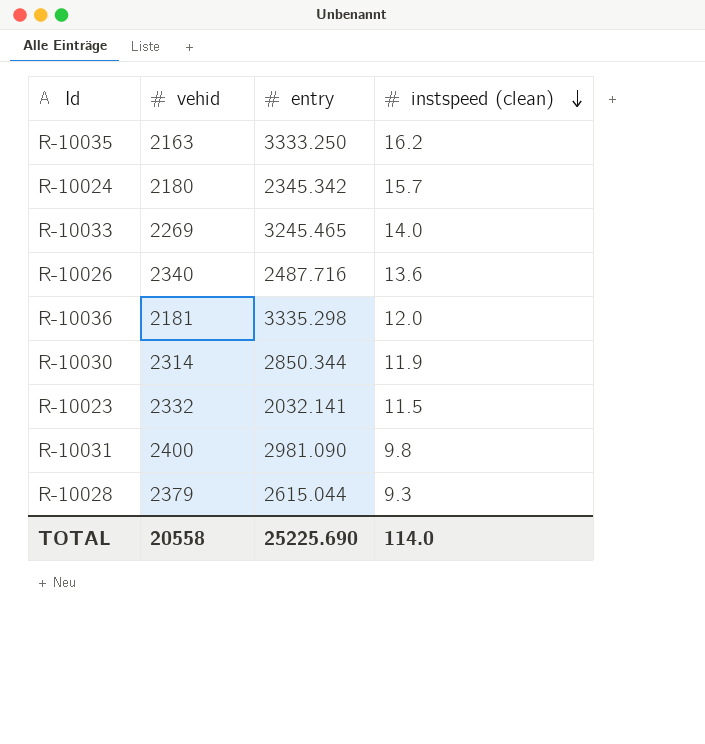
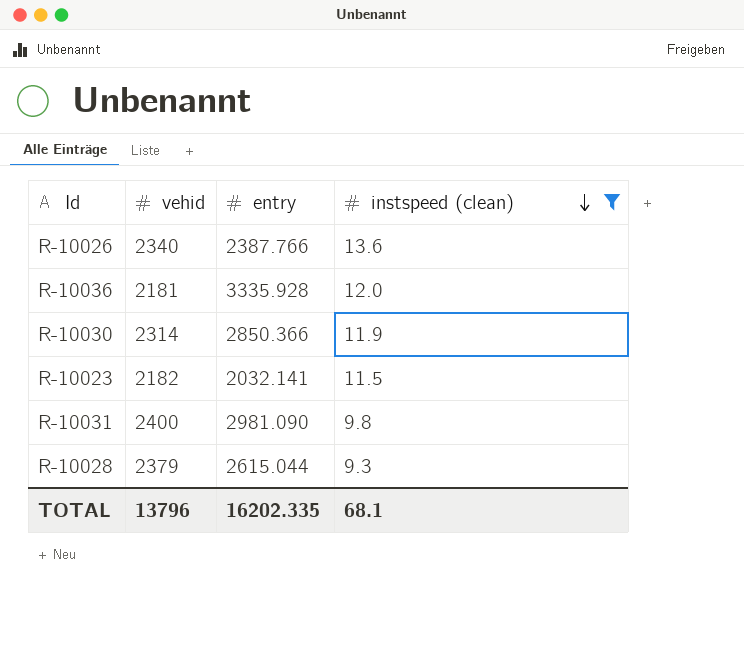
filter: none -> instspeed (clean) <= 13.6
R-10026 | entry: 2487.716 -> 2387.766
R-10036 | entry: 3335.298 -> 3335.928
R-10030 | entry: 2850.344 -> 2850.366
R-10023 | vehid: 2332 -> 2182
TOTAL | vehid: 20558 -> 13796
TOTAL | entry: 25225.690 -> 16202.335
TOTAL | instspeed (clean): 114.0 -> 68.1

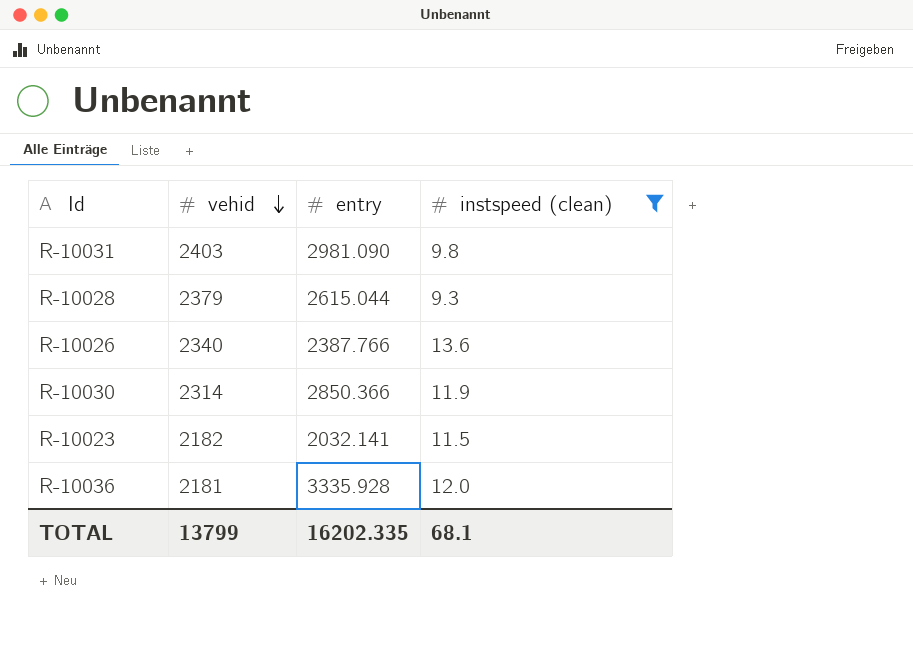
row order: instspeed (clean) descending -> vehid descending
R-10031 | vehid: 2400 -> 2403
TOTAL | vehid: 13796 -> 13799

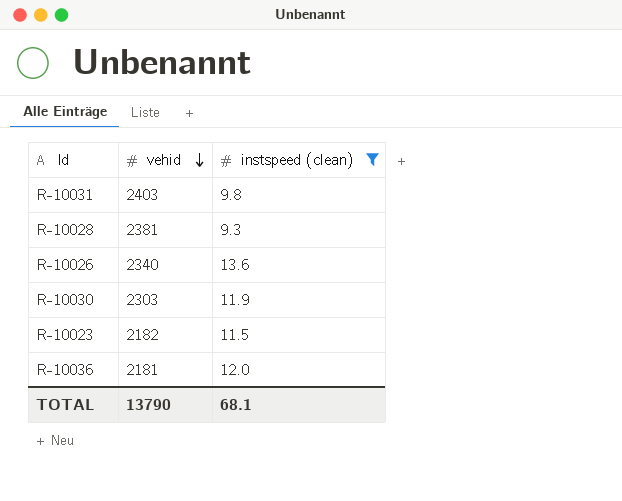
column entry | position: 3 -> none
R-10028 | vehid: 2379 -> 2381
R-10030 | vehid: 2314 -> 2303
TOTAL | vehid: 13799 -> 13790

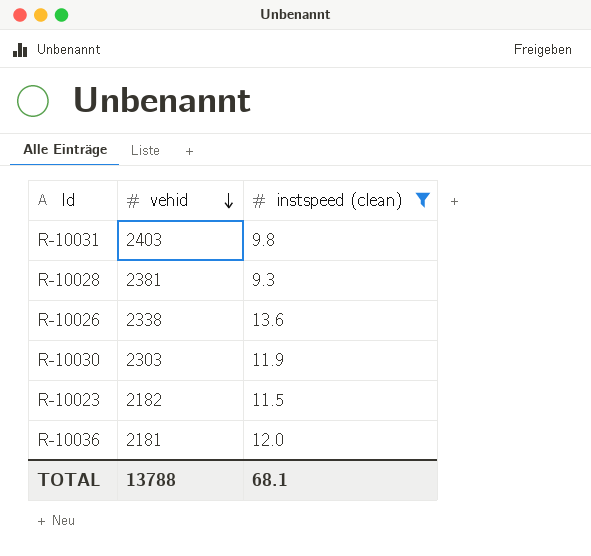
R-10026 | vehid: 2340 -> 2338
TOTAL | vehid: 13790 -> 13788

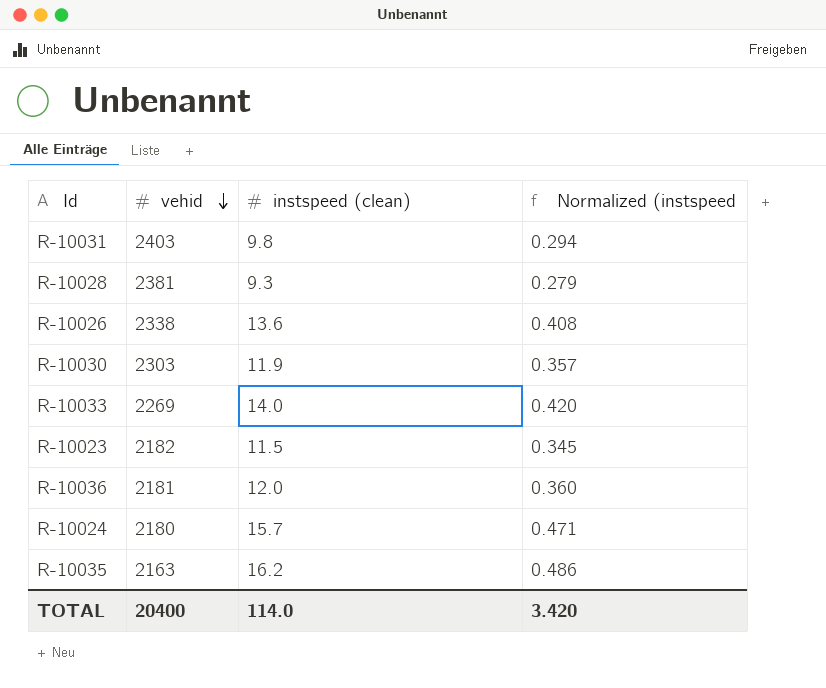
filter: instspeed (clean) <= 13.6 -> none
column Normalized (instspeed | formula: none -> [instspeed (clean)] * 0.03
TOTAL | vehid: 13788 -> 20400
TOTAL | instspeed (clean): 68.1 -> 114.0

